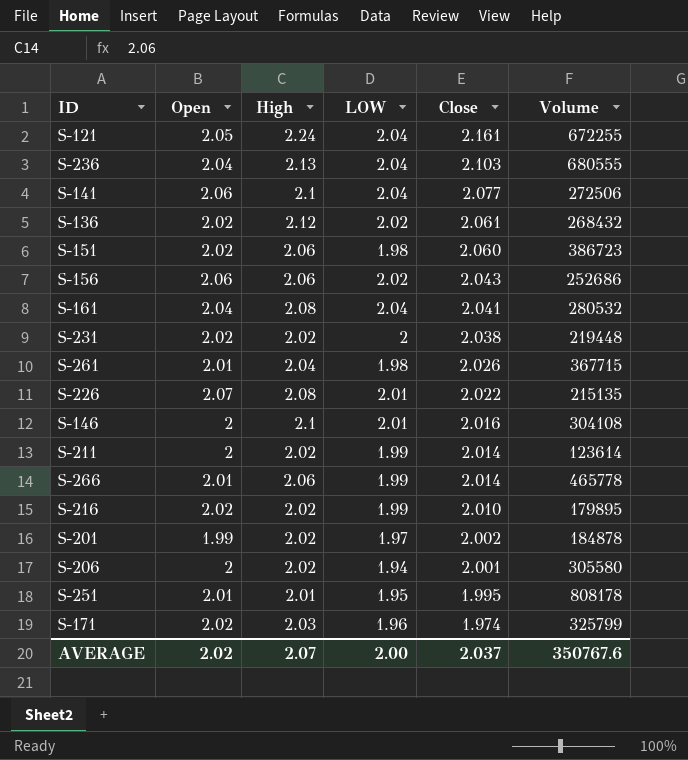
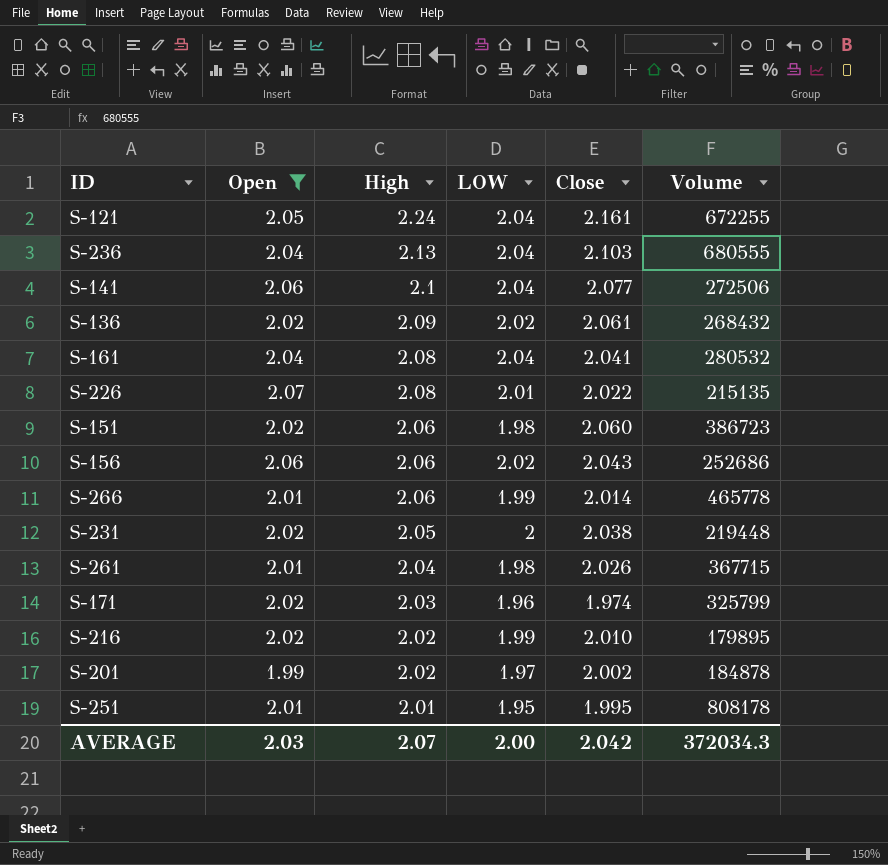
filter: none -> Open != 2
row order: Close descending -> High descending
S-136 | High: 2.12 -> 2.09
S-231 | High: 2.02 -> 2.05
AVERAGE | Open: 2.02 -> 2.03
AVERAGE | Close: 2.037 -> 2.042
AVERAGE | Volume: 350767.6 -> 372034.3

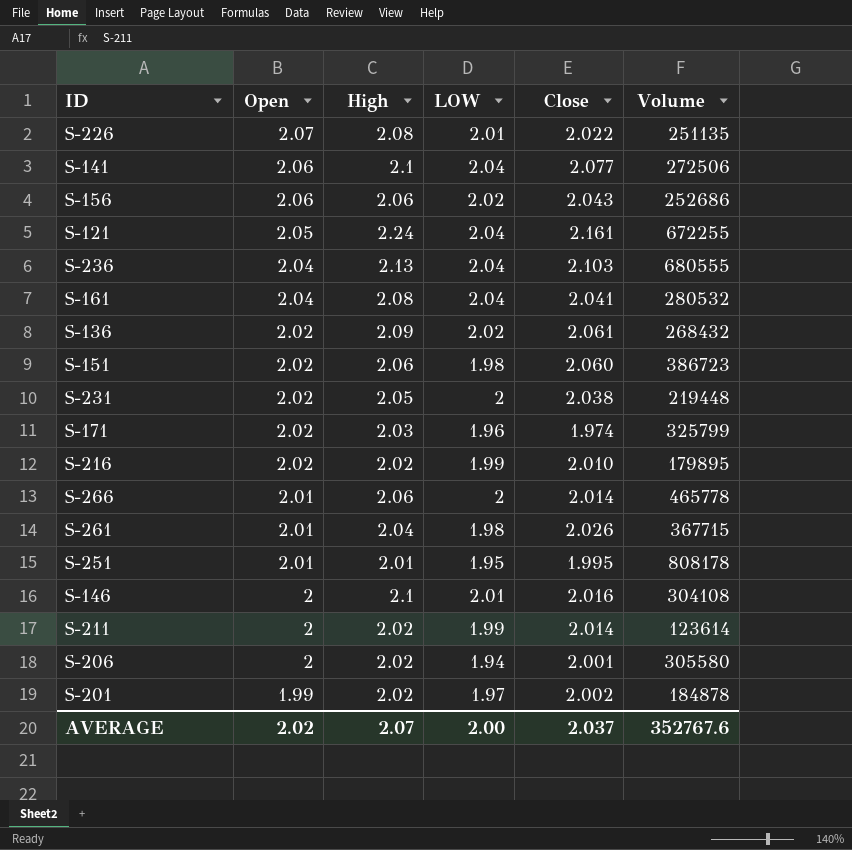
filter: Open != 2 -> none
row order: High descending -> Open descending
S-226 | Volume: 215135 -> 251135
S-266 | LOW: 1.99 -> 2
AVERAGE | Open: 2.03 -> 2.02
AVERAGE | Close: 2.042 -> 2.037
AVERAGE | Volume: 372034.3 -> 352767.6

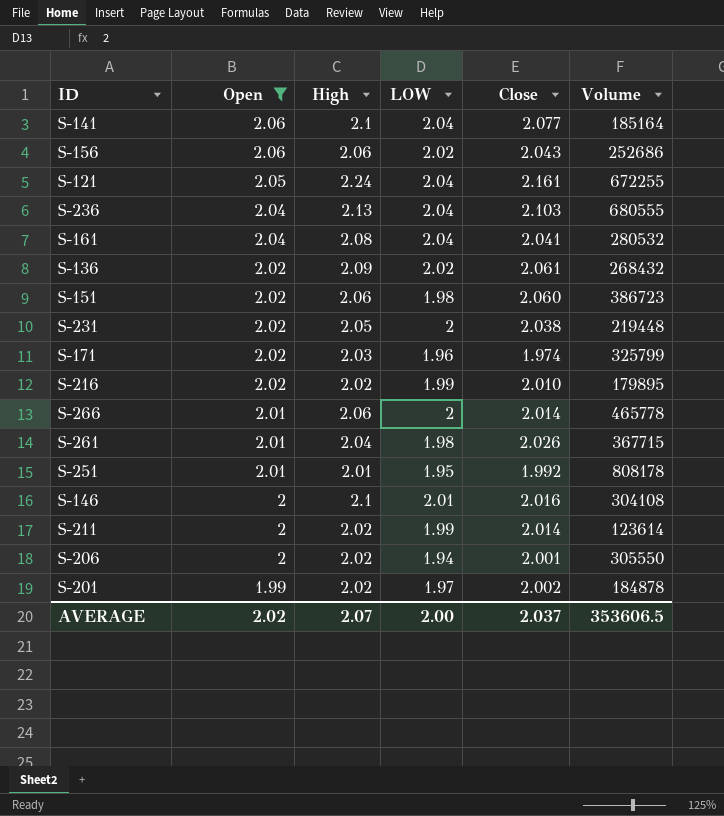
filter: none -> Open != 2.07
S-141 | Volume: 272506 -> 185164
S-251 | Close: 1.995 -> 1.992
S-206 | Volume: 305580 -> 305550
AVERAGE | Volume: 352767.6 -> 353606.5

